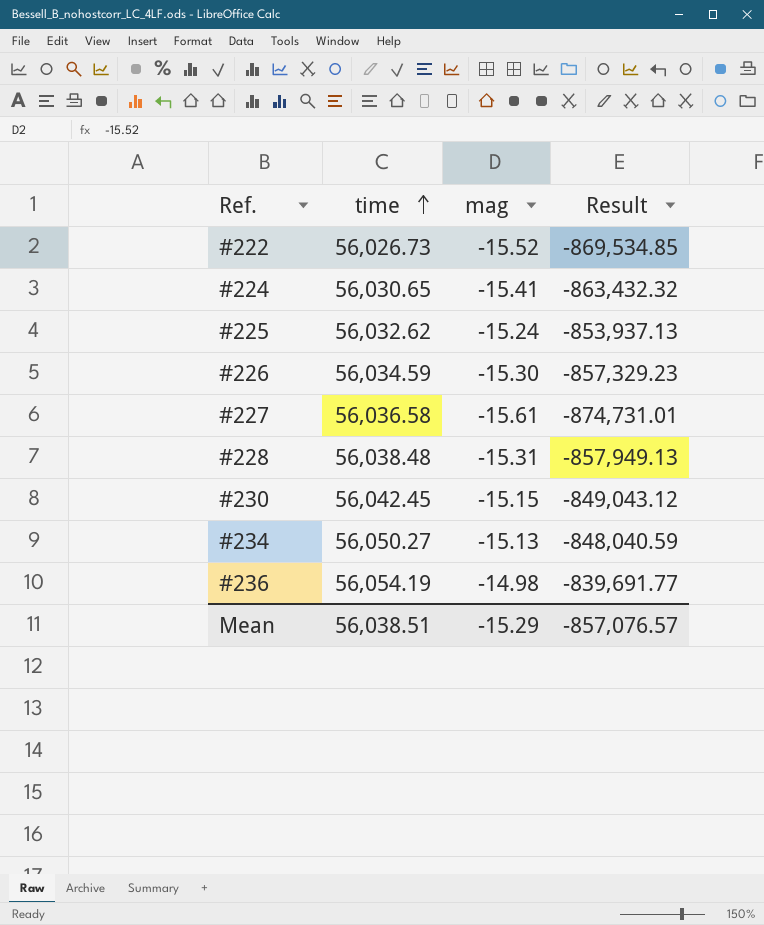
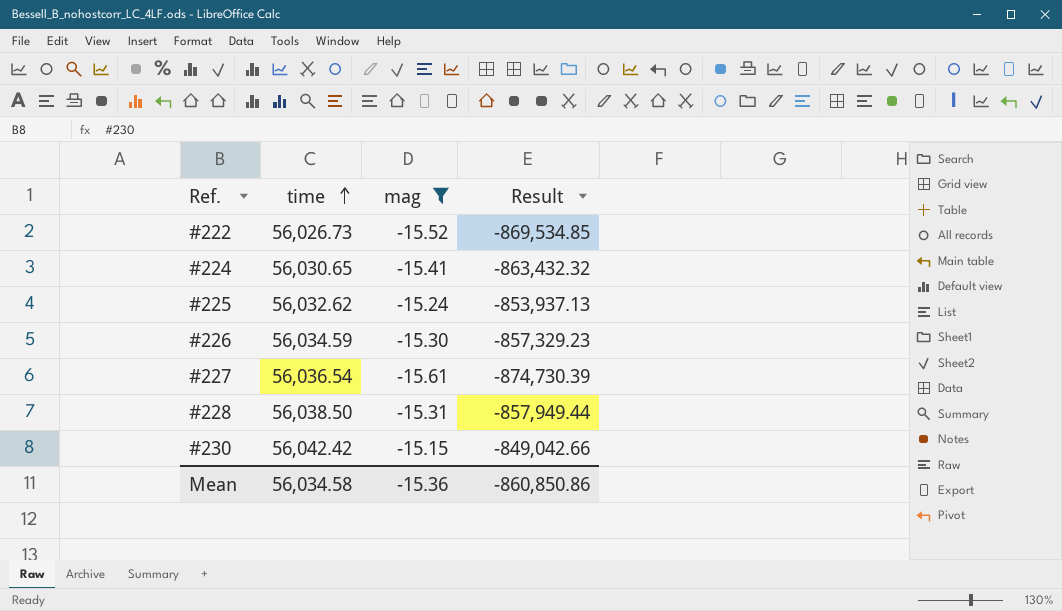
filter: none -> mag <= -15.15
#227 | time: 56,036.58 -> 56,036.54
#227 | Result: -874,731.01 -> -874,730.39
#228 | time: 56,038.48 -> 56,038.50
#228 | Result: -857,949.13 -> -857,949.44
#230 | time: 56,042.45 -> 56,042.42
#230 | Result: -849,043.12 -> -849,042.66
Mean | time: 56,038.51 -> 56,034.58
Mean | mag: -15.29 -> -15.36
Mean | Result: -857,076.57 -> -860,850.86

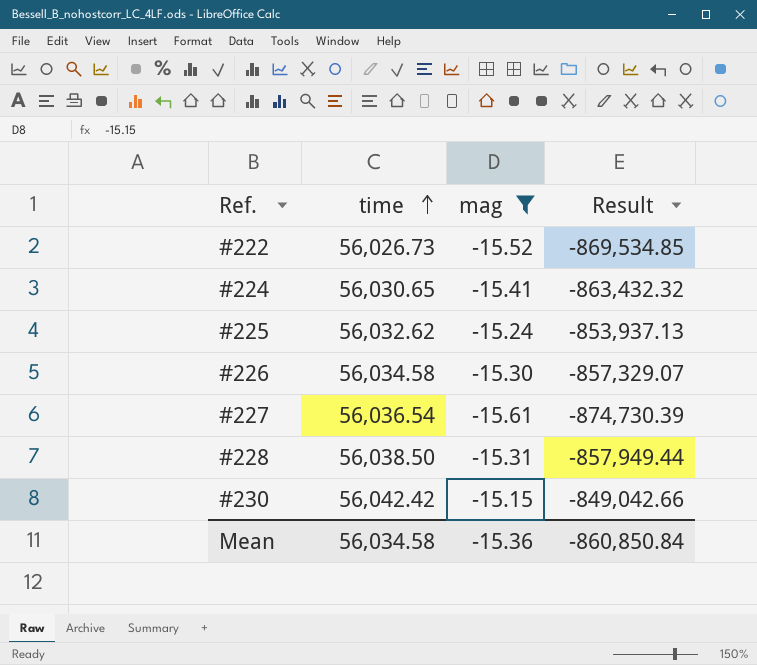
#226 | time: 56,034.59 -> 56,034.58
#226 | Result: -857,329.23 -> -857,329.07
Mean | Result: -860,850.86 -> -860,850.84

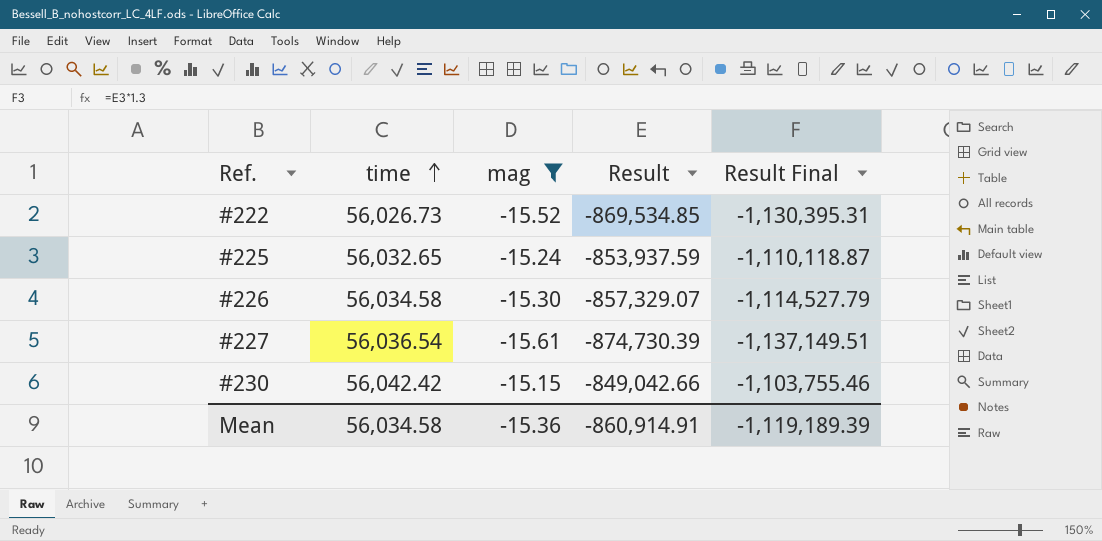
column Result Final | formula: none -> [Result] * 1.3
row #224: 56,030.65 | -15.41 | -863,432.32 -> none
row #228: 56,038.50 | -15.31 | -857,949.44 -> none
#225 | time: 56,032.62 -> 56,032.65
#225 | Result: -853,937.13 -> -853,937.59
Mean | Result: -860,850.84 -> -860,914.91

